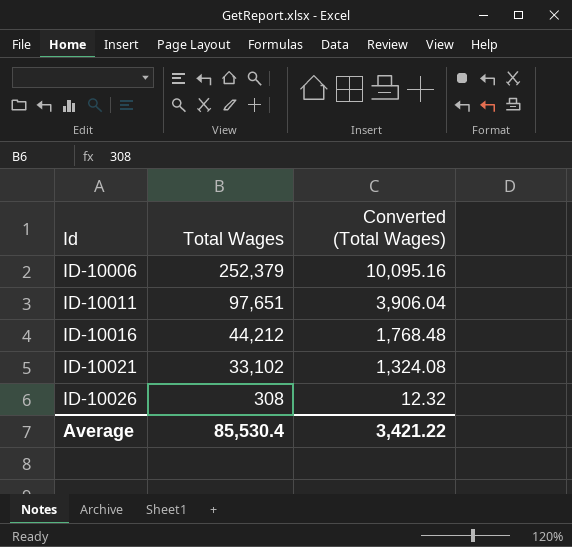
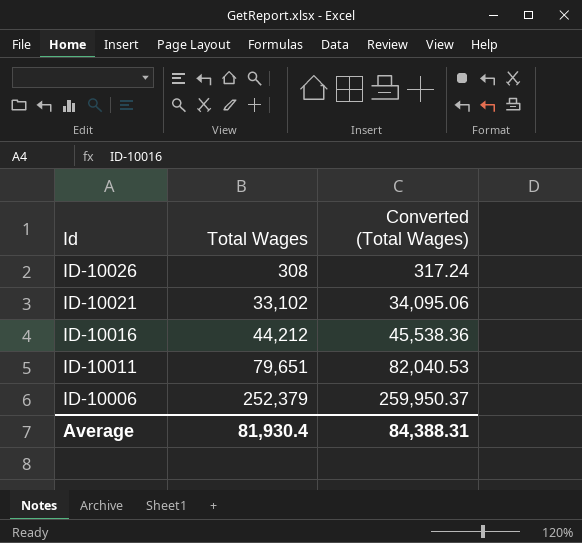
row order: Id ascending -> Id descending
column Converted (Total Wages) | formula: [Total Wages] * 0.04 -> [Total Wages] * 1.03
ID-10011 | Total Wages: 97,651 -> 79,651
Average | Total Wages: 85,530.4 -> 81,930.4
Average | Converted (Total Wages): 3,421.22 -> 84,388.31

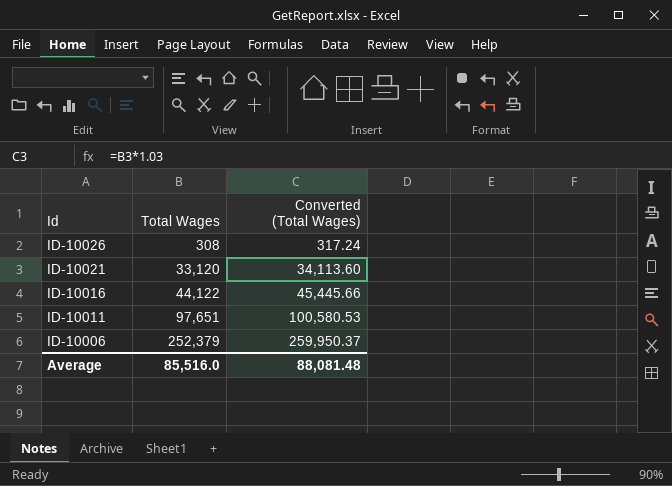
ID-10021 | Total Wages: 33,102 -> 33,120
ID-10021 | Converted (Total Wages): 34,095.06 -> 34,113.60
ID-10016 | Total Wages: 44,212 -> 44,122
ID-10016 | Converted (Total Wages): 45,538.36 -> 45,445.66
ID-10011 | Total Wages: 79,651 -> 97,651
ID-10011 | Converted (Total Wages): 82,040.53 -> 100,580.53
Average | Total Wages: 81,930.4 -> 85,516.0
Average | Converted (Total Wages): 84,388.31 -> 88,081.48

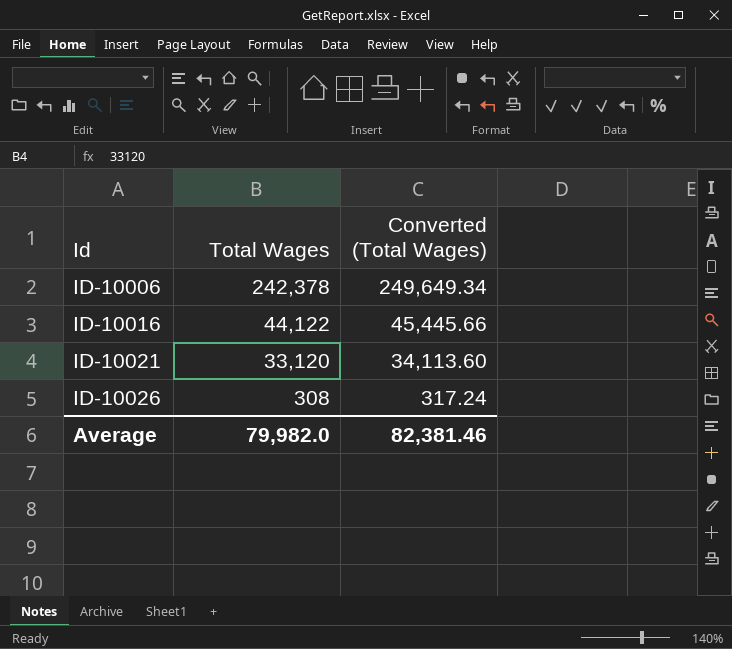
row order: Id descending -> Id ascending
row ID-10011: 97,651 | 100,580.53 -> none
ID-10006 | Total Wages: 252,379 -> 242,378
ID-10006 | Converted (Total Wages): 259,950.37 -> 249,649.34
Average | Total Wages: 85,516.0 -> 79,982.0
Average | Converted (Total Wages): 88,081.48 -> 82,381.46

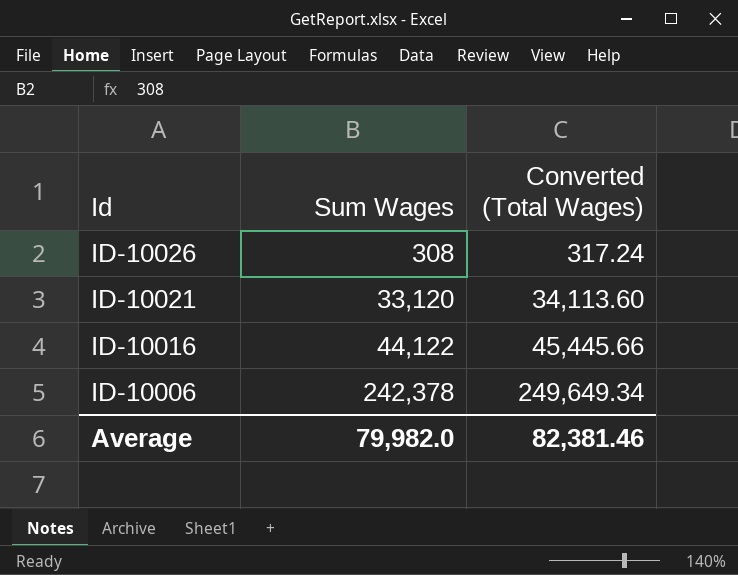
row order: Id ascending -> Id descending
column name: Total Wages -> Sum Wages

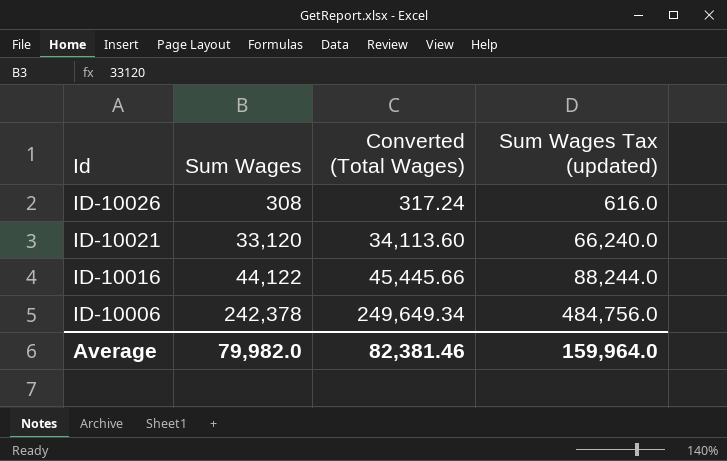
column Sum Wages Tax (updated) | formula: none -> [Sum Wages] * 2

